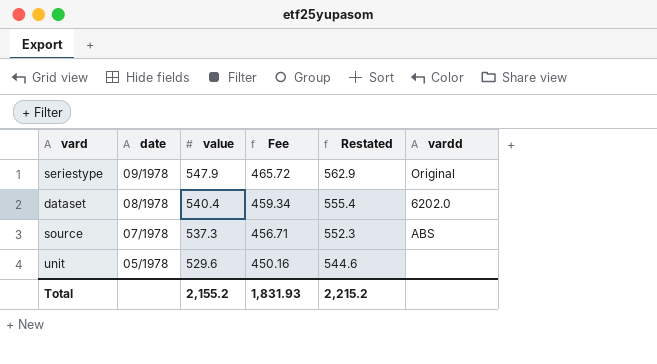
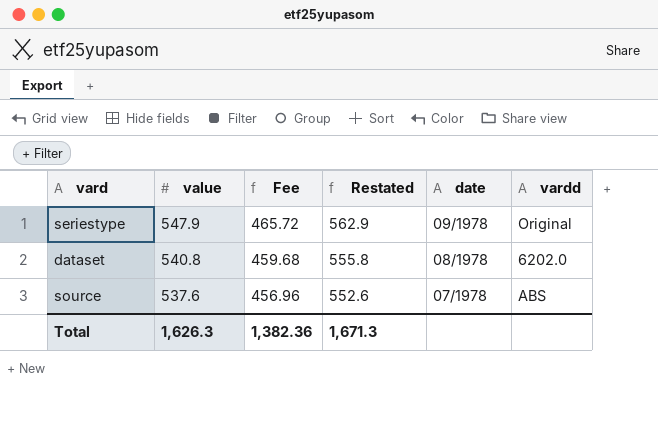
column date | position: 2 -> 5
row unit: 05/1978 | 529.6 | 450.16 | 544.6 | none -> none
dataset | value: 540.4 -> 540.8
dataset | Fee: 459.34 -> 459.68
dataset | Restated: 555.4 -> 555.8
source | value: 537.3 -> 537.6
source | Fee: 456.71 -> 456.96
source | Restated: 552.3 -> 552.6
Total | value: 2,155.2 -> 1,626.3
Total | Fee: 1,831.93 -> 1,382.36
Total | Restated: 2,215.2 -> 1,671.3

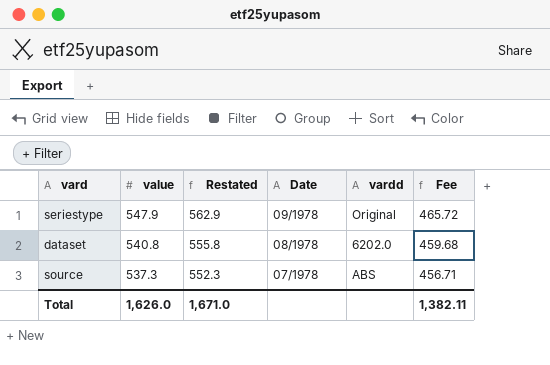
column name: date -> Date
column Fee | position: 3 -> 6
source | value: 537.6 -> 537.3
source | Restated: 552.6 -> 552.3
source | Fee: 456.96 -> 456.71
Total | value: 1,626.3 -> 1,626.0
Total | Restated: 1,671.3 -> 1,671.0
Total | Fee: 1,382.36 -> 1,382.11

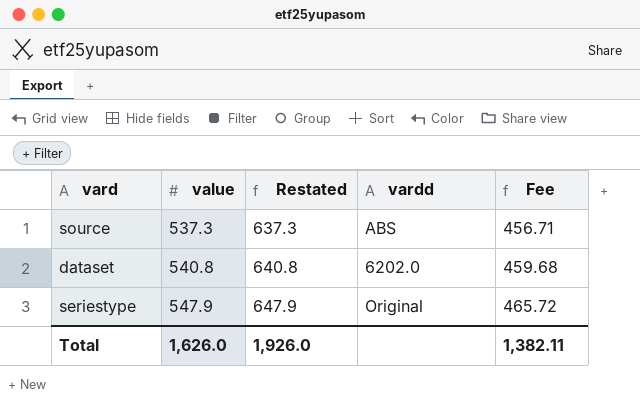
row order: value descending -> value ascending
column Date | position: 4 -> none
column Restated | formula: [value] + 15 -> [value] + 100
Total | Restated: 1,671.0 -> 1,926.0

